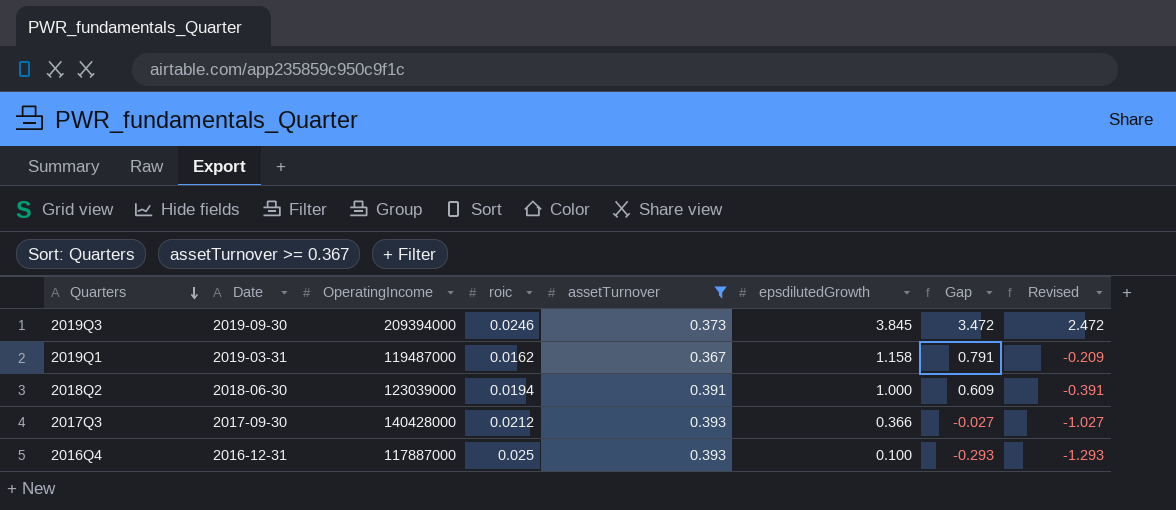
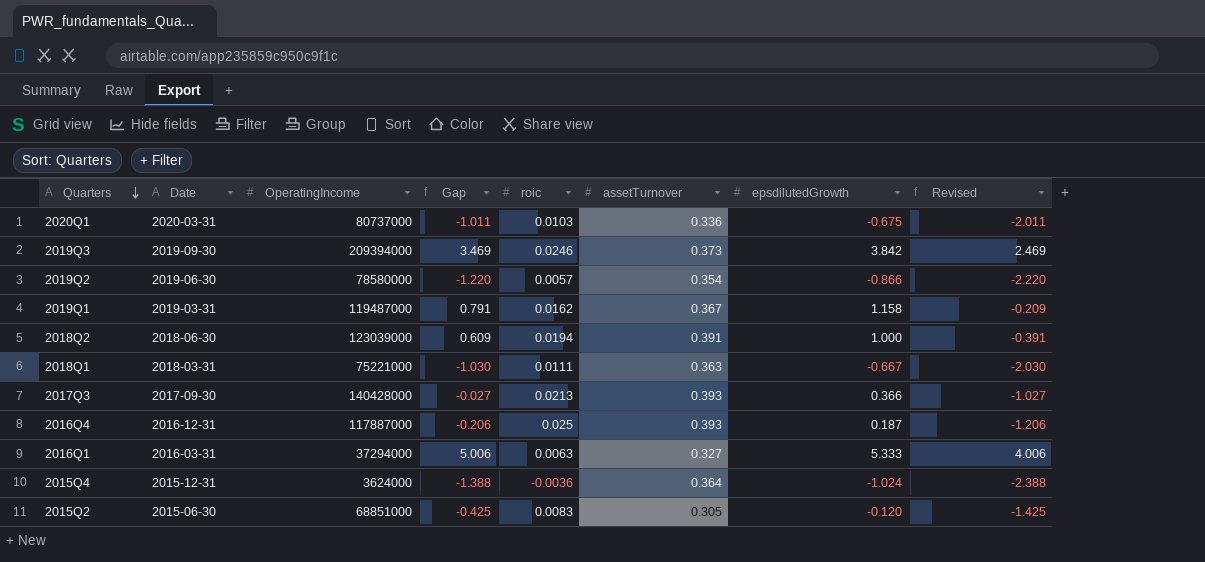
filter: assetTurnover >= 0.367 -> none
column Gap | position: 7 -> 4
2019Q3 | Gap: 3.472 -> 3.469
2019Q3 | epsdilutedGrowth: 3.845 -> 3.842
2019Q3 | Revised: 2.472 -> 2.469
2017Q3 | roic: 0.0212 -> 0.0213
2016Q4 | Gap: -0.293 -> -0.206
2016Q4 | epsdilutedGrowth: 0.100 -> 0.187
2016Q4 | Revised: -1.293 -> -1.206

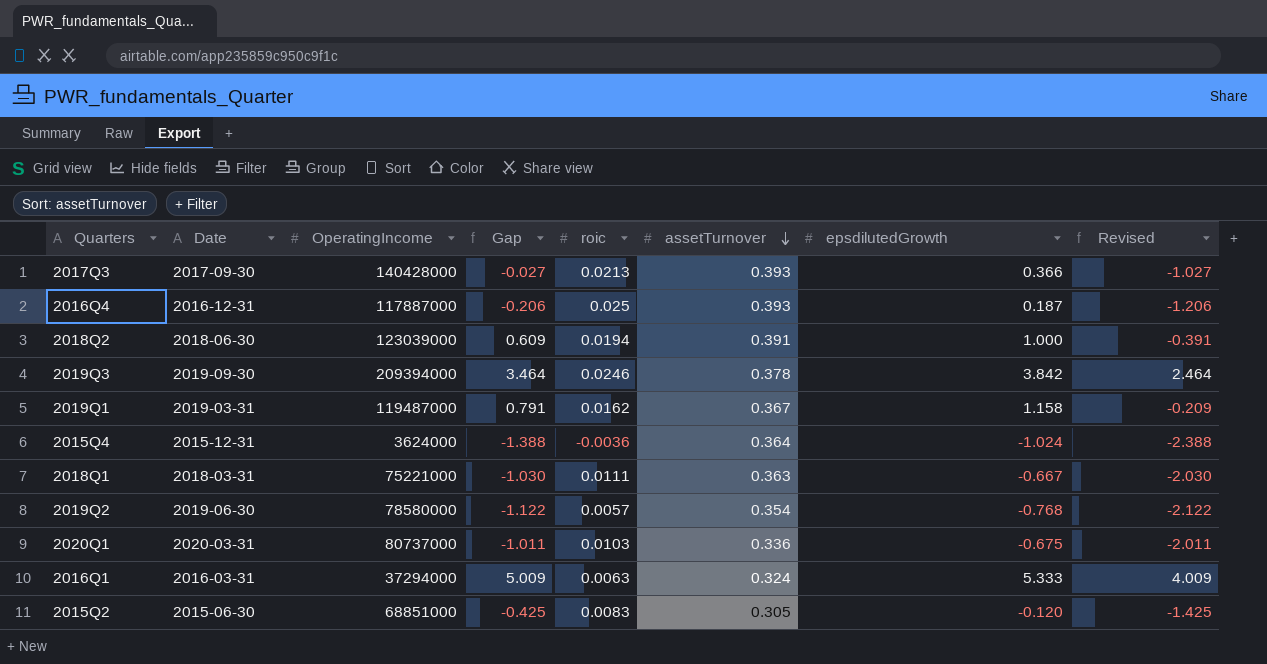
row order: Quarters descending -> assetTurnover descending
2019Q3 | Gap: 3.469 -> 3.464
2019Q3 | assetTurnover: 0.373 -> 0.378
2019Q3 | Revised: 2.469 -> 2.464
2019Q2 | Gap: -1.220 -> -1.122
2019Q2 | epsdilutedGrowth: -0.866 -> -0.768
2019Q2 | Revised: -2.220 -> -2.122
2016Q1 | Gap: 5.006 -> 5.009
2016Q1 | assetTurnover: 0.327 -> 0.324
2016Q1 | Revised: 4.006 -> 4.009

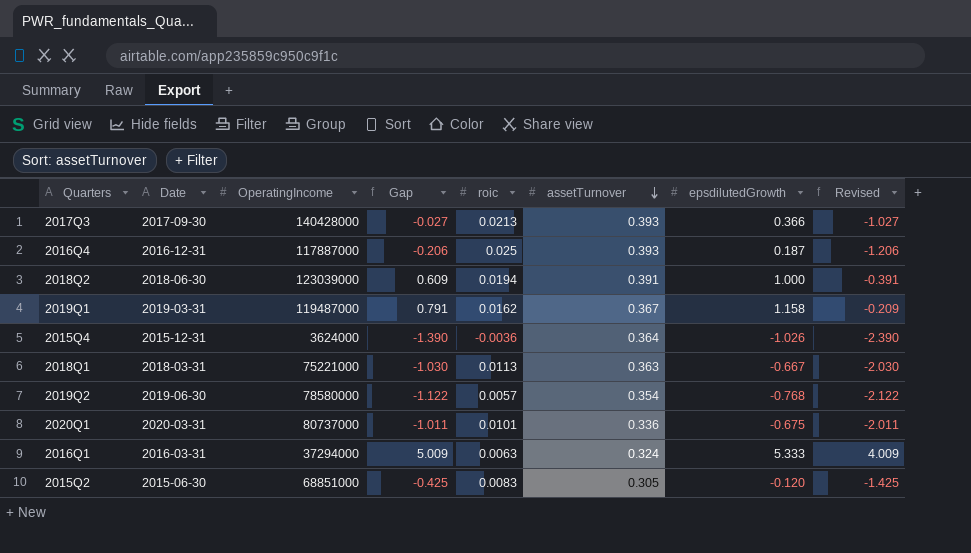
row 2019Q3: 2019-09-30 | 209394000 | 3.464 | 0.0246 | 0.378 | 3.842 | 2.464 -> none
2015Q4 | Gap: -1.388 -> -1.390
2015Q4 | epsdilutedGrowth: -1.024 -> -1.026
2015Q4 | Revised: -2.388 -> -2.390
2018Q1 | roic: 0.0111 -> 0.0113
2020Q1 | roic: 0.0103 -> 0.0101

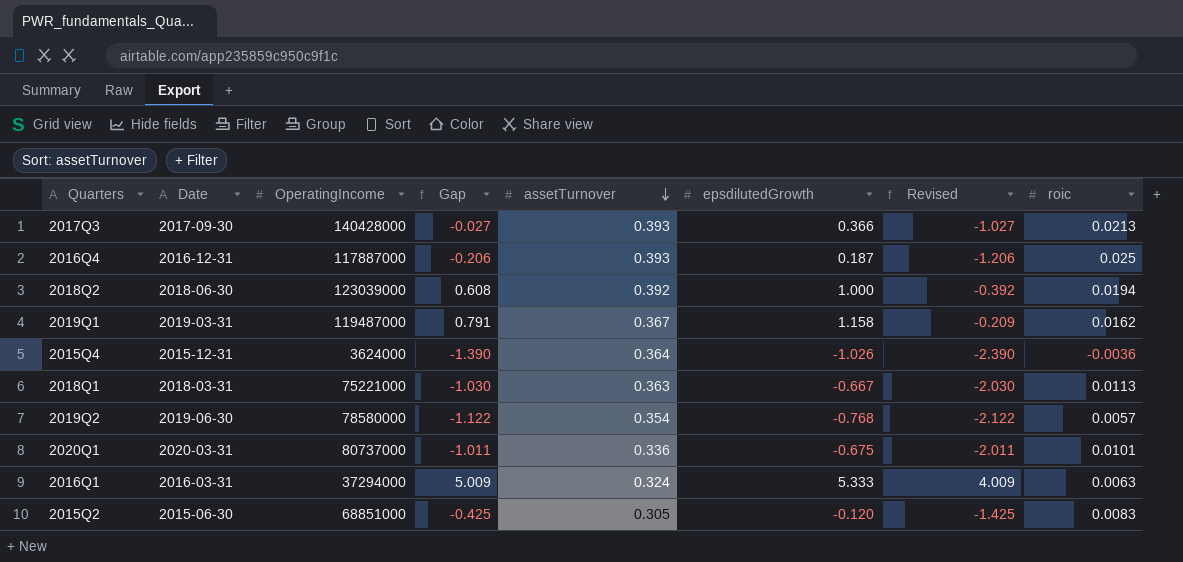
column roic | position: 5 -> 8
2018Q2 | Gap: 0.609 -> 0.608
2018Q2 | assetTurnover: 0.391 -> 0.392
2018Q2 | Revised: -0.391 -> -0.392

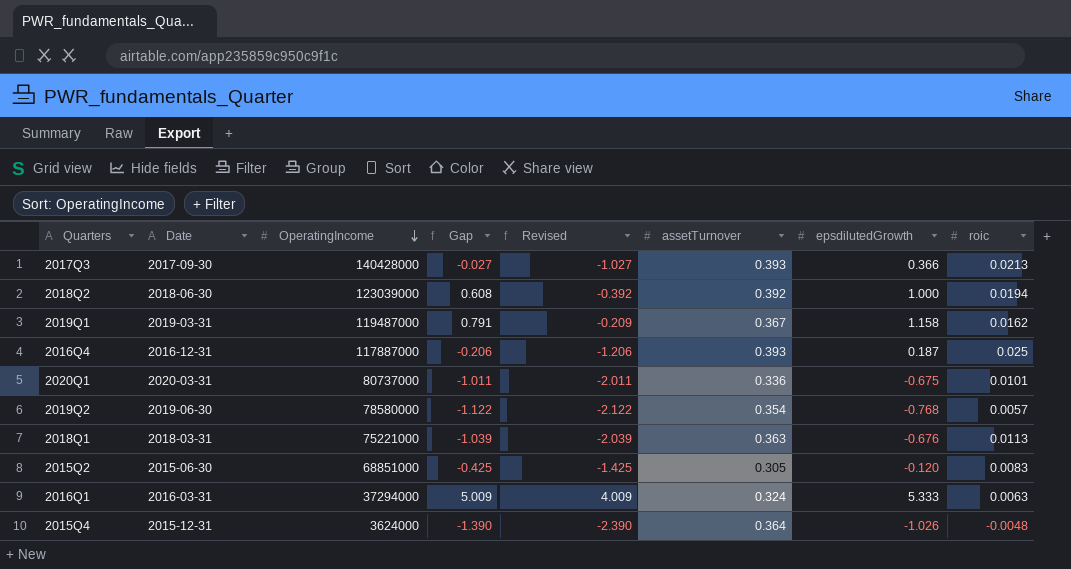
row order: assetTurnover descending -> OperatingIncome descending
column Revised | position: 7 -> 5
2018Q1 | Gap: -1.030 -> -1.039
2018Q1 | Revised: -2.030 -> -2.039
2018Q1 | epsdilutedGrowth: -0.667 -> -0.676
2015Q4 | roic: -0.0036 -> -0.0048

